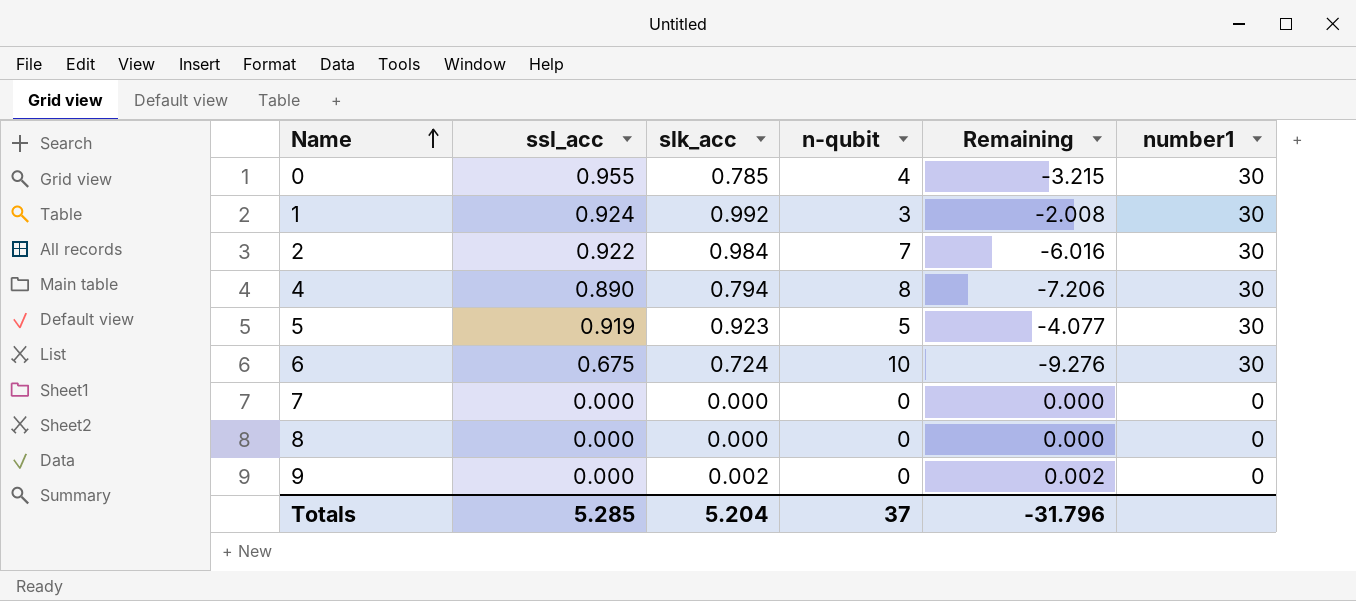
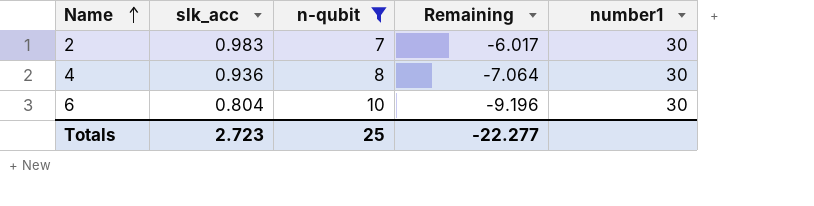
filter: none -> n-qubit >= 7
column ssl_acc | position: 2 -> none
2 | slk_acc: 0.984 -> 0.983
2 | Remaining: -6.016 -> -6.017
4 | slk_acc: 0.794 -> 0.936
4 | Remaining: -7.206 -> -7.064
6 | slk_acc: 0.724 -> 0.804
6 | Remaining: -9.276 -> -9.196
Totals | slk_acc: 5.204 -> 2.723
Totals | n-qubit: 37 -> 25
Totals | Remaining: -31.796 -> -22.277

